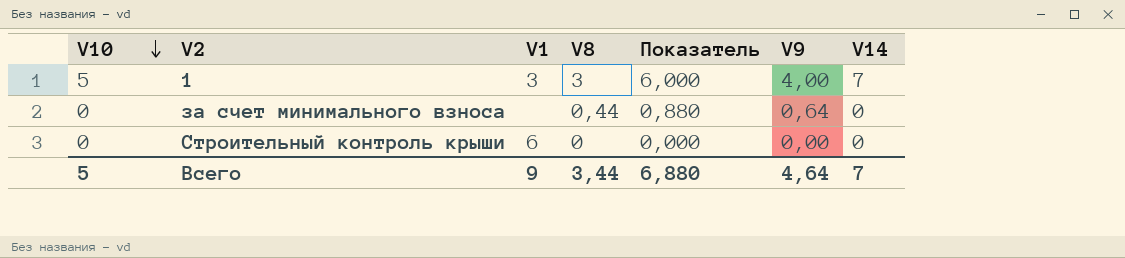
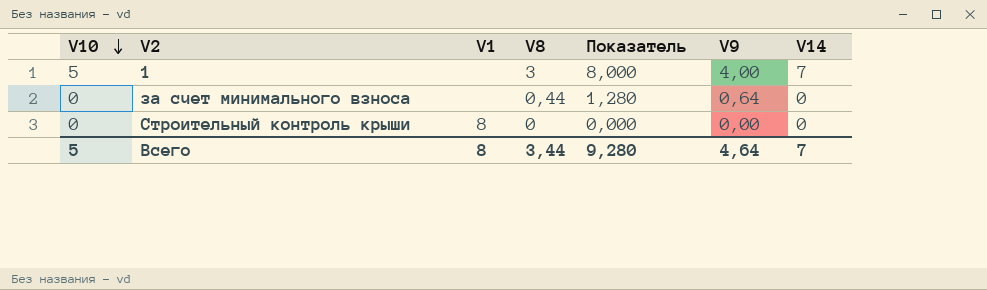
column Показатель | formula: [V8] * 2 -> [V9] * 2
1 | V1: 3 -> none
Строительный контроль крыши | V1: 6 -> 8
Всего | V1: 9 -> 8
Всего | Показатель: 6,880 -> 9,280

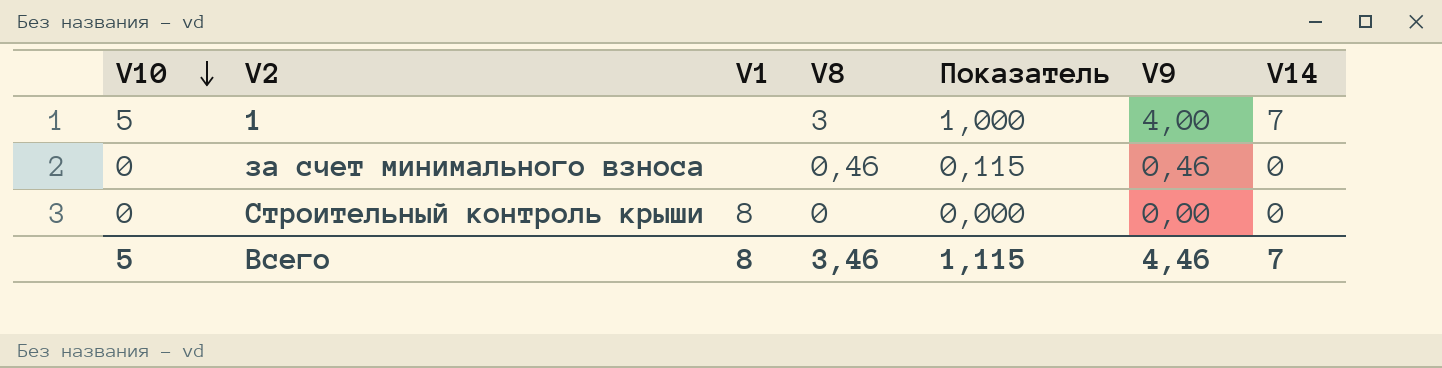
column Показатель | formula: [V9] * 2 -> [V9] * 0,25
за счет минимального взноса | V8: 0,44 -> 0,46
за счет минимального взноса | V9: 0,64 -> 0,46
Всего | V8: 3,44 -> 3,46
Всего | Показатель: 9,280 -> 1,115
Всего | V9: 4,64 -> 4,46

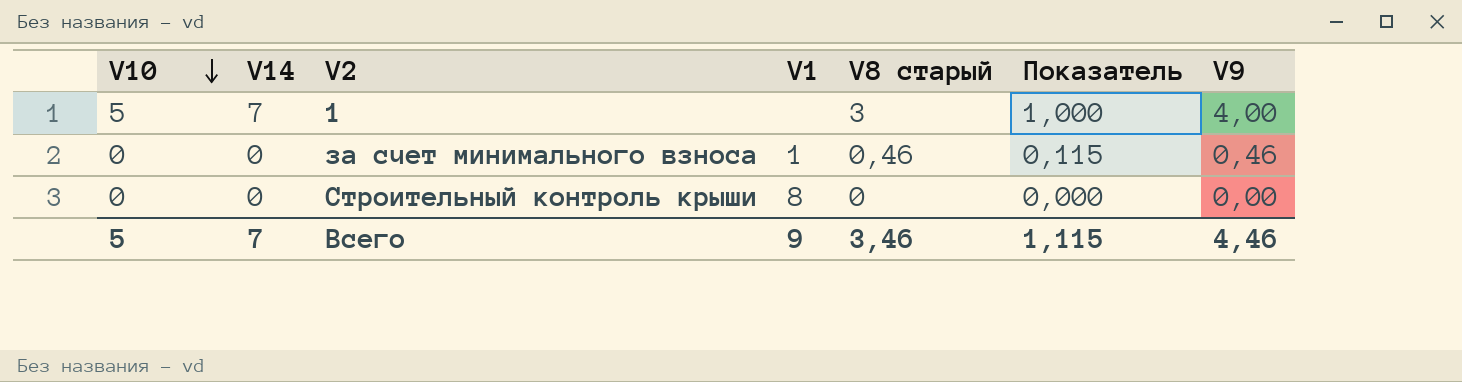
column V14 | position: 7 -> 2
column name: V8 -> V8 старый
за счет минимального взноса | V1: none -> 1
Всего | V1: 8 -> 9

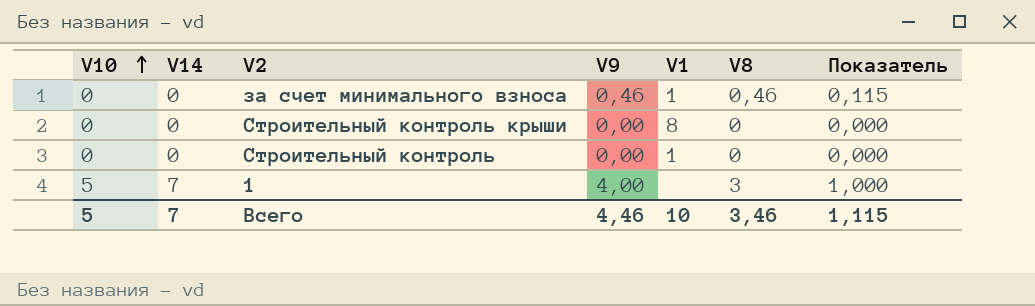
row order: V10 descending -> V10 ascending
column V9 | position: 7 -> 4
column name: V8 старый -> V8
row Строительный контроль: none -> 0 | 0 | 0,00 | 1 | 0 | 0,000
Всего | V1: 9 -> 10

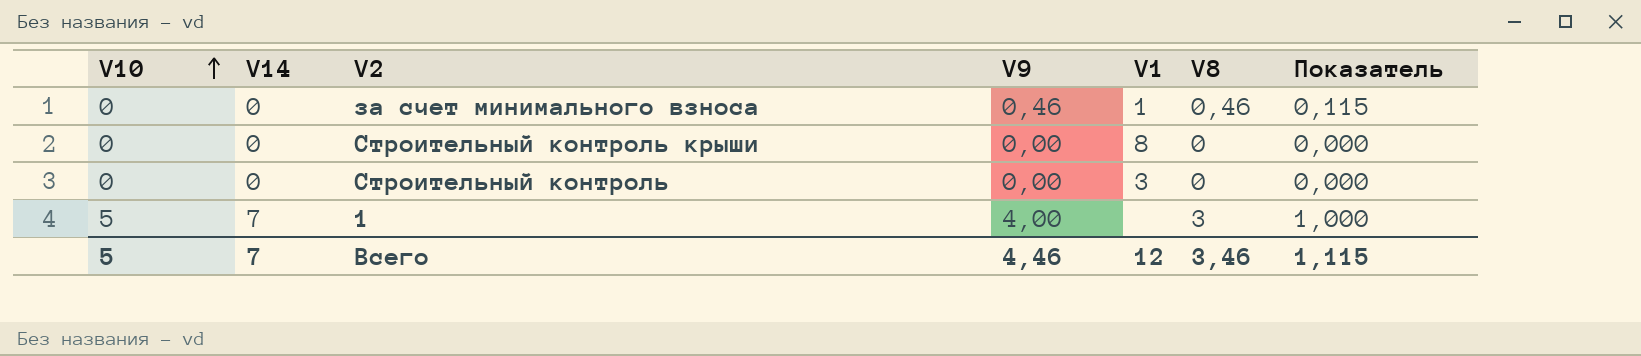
Строительный контроль | V1: 1 -> 3
Всего | V1: 10 -> 12

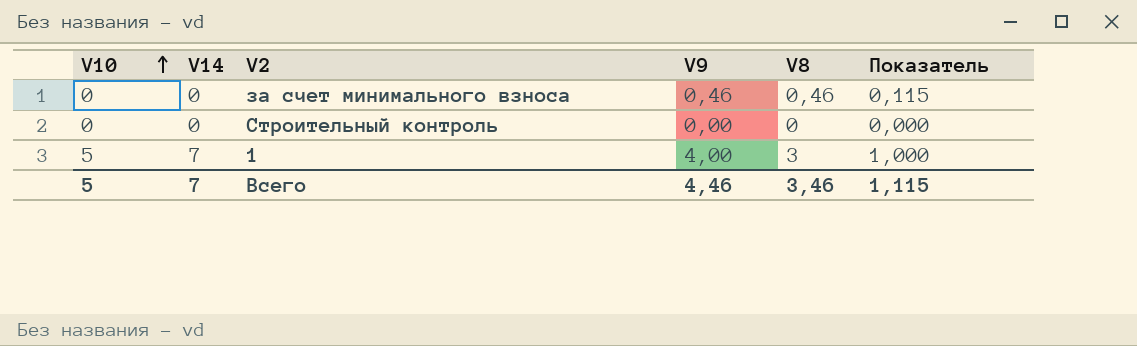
column V1 | position: 5 -> none
row Строительный контроль крыши: 0 | 0 | 0,00 | 8 | 0 | 0,000 -> none

